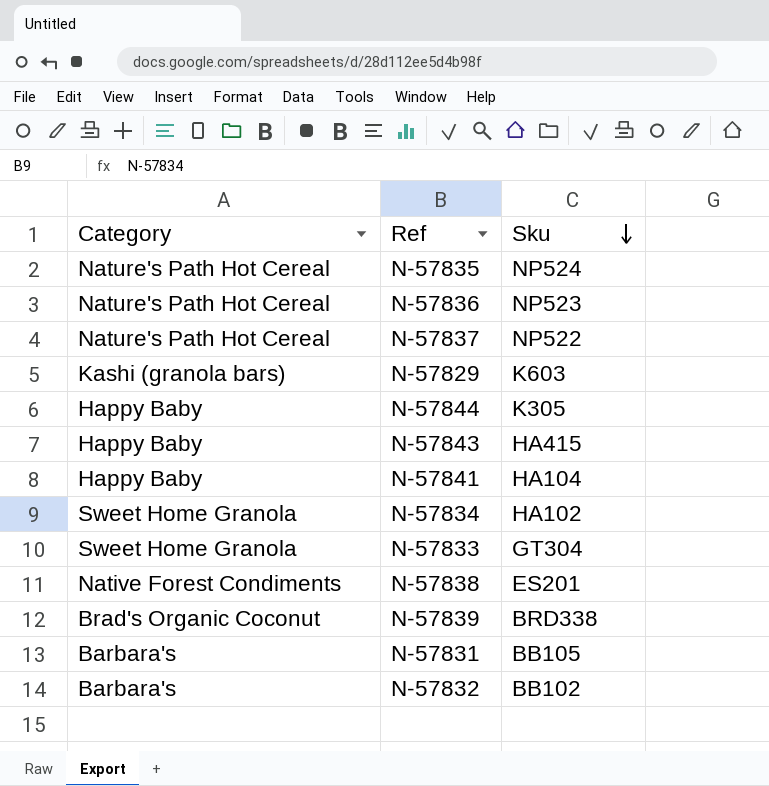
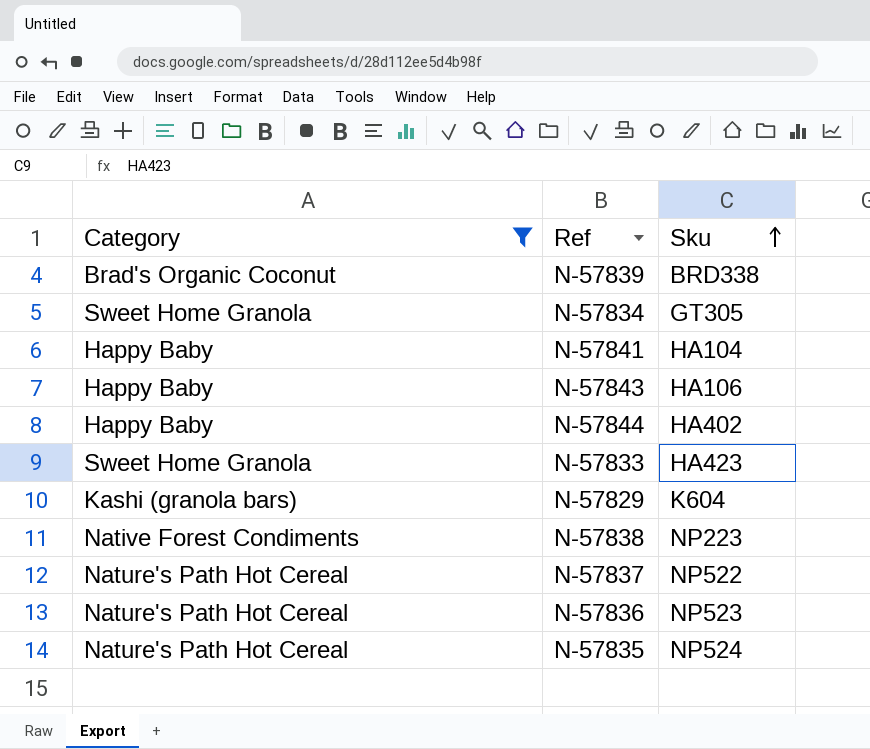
filter: none -> Category != Barbara's
row order: Sku descending -> Sku ascending
N-57834 | Sku: HA102 -> GT305
N-57843 | Sku: HA415 -> HA106
N-57844 | Sku: K305 -> HA402
N-57833 | Sku: GT304 -> HA423
N-57829 | Sku: K603 -> K604
N-57838 | Sku: ES201 -> NP223

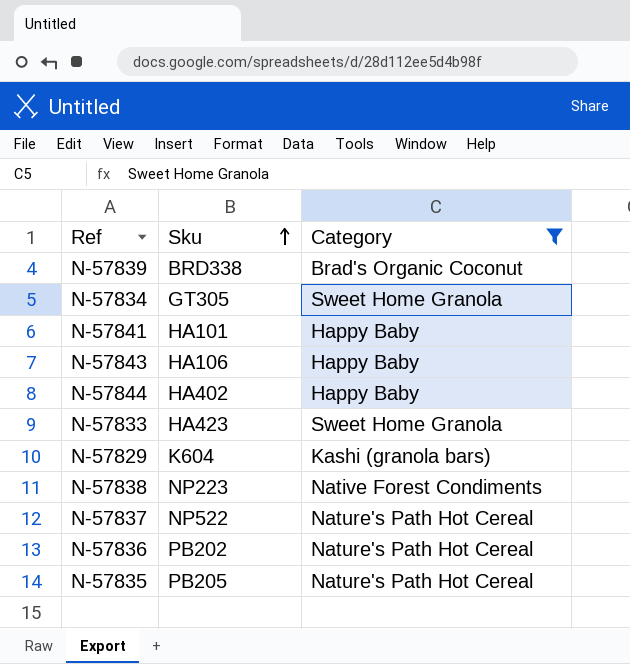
column Category | position: 1 -> 3
N-57841 | Sku: HA104 -> HA101
N-57836 | Sku: NP523 -> PB202
N-57835 | Sku: NP524 -> PB205

